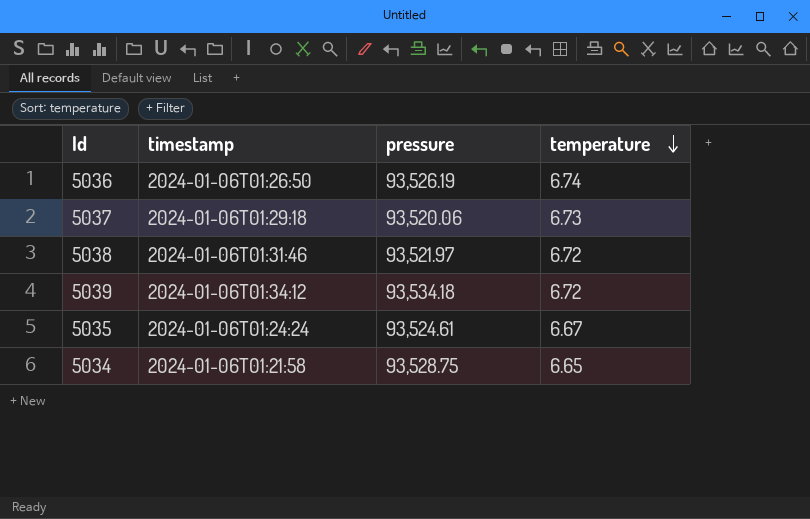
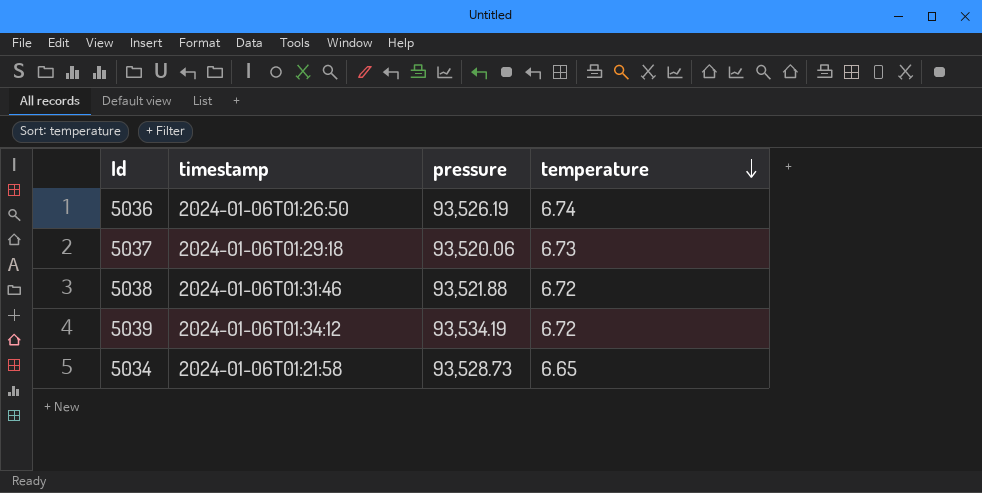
row 5035: 2024-01-06T01:24:24 | 93,524.61 | 6.67 -> none
5038 | pressure: 93,521.97 -> 93,521.88
5039 | pressure: 93,534.18 -> 93,534.19
5034 | pressure: 93,528.75 -> 93,528.73

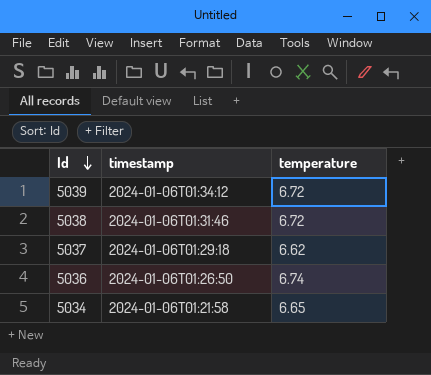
row order: temperature descending -> Id descending
column pressure | position: 3 -> none
5037 | temperature: 6.73 -> 6.62

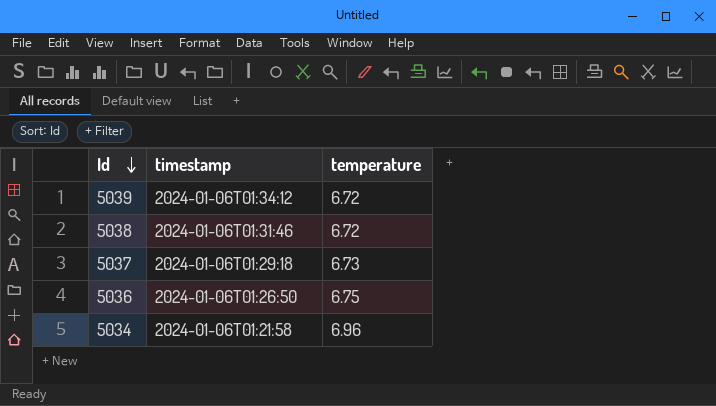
5037 | temperature: 6.62 -> 6.73
5036 | temperature: 6.74 -> 6.75
5034 | temperature: 6.65 -> 6.96

